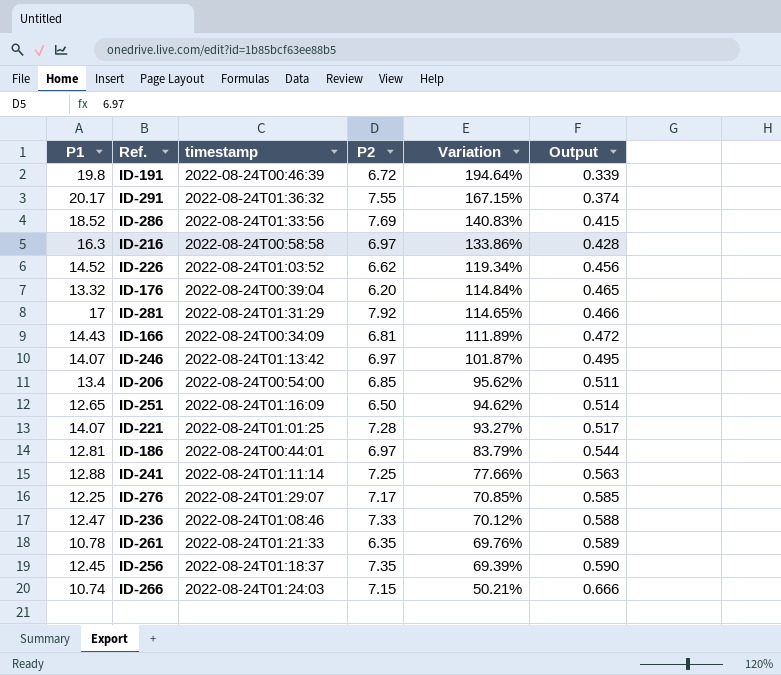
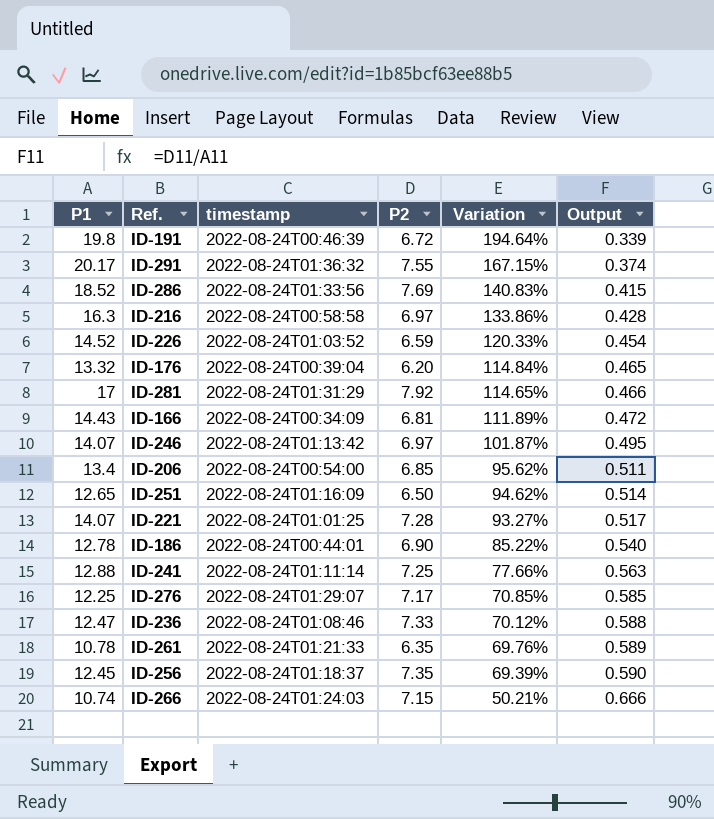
ID-226 | P2: 6.62 -> 6.59
ID-226 | Variation: 119.34% -> 120.33%
ID-226 | Output: 0.456 -> 0.454
ID-186 | P1: 12.81 -> 12.78
ID-186 | P2: 6.97 -> 6.90
ID-186 | Variation: 83.79% -> 85.22%
ID-186 | Output: 0.544 -> 0.540

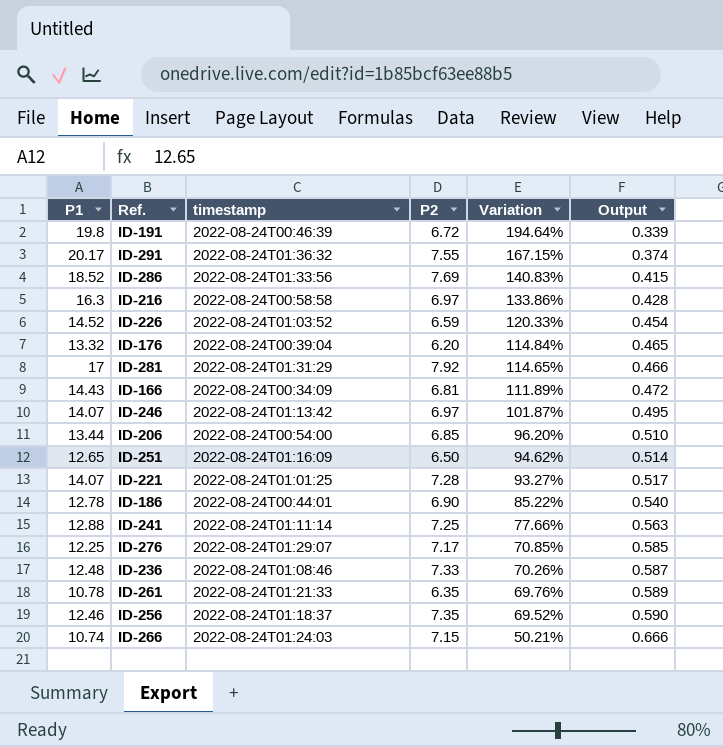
ID-206 | P1: 13.4 -> 13.44
ID-206 | Variation: 95.62% -> 96.20%
ID-206 | Output: 0.511 -> 0.510
ID-236 | P1: 12.47 -> 12.48
ID-236 | Variation: 70.12% -> 70.26%
ID-236 | Output: 0.588 -> 0.587
ID-256 | P1: 12.45 -> 12.46
ID-256 | Variation: 69.39% -> 69.52%

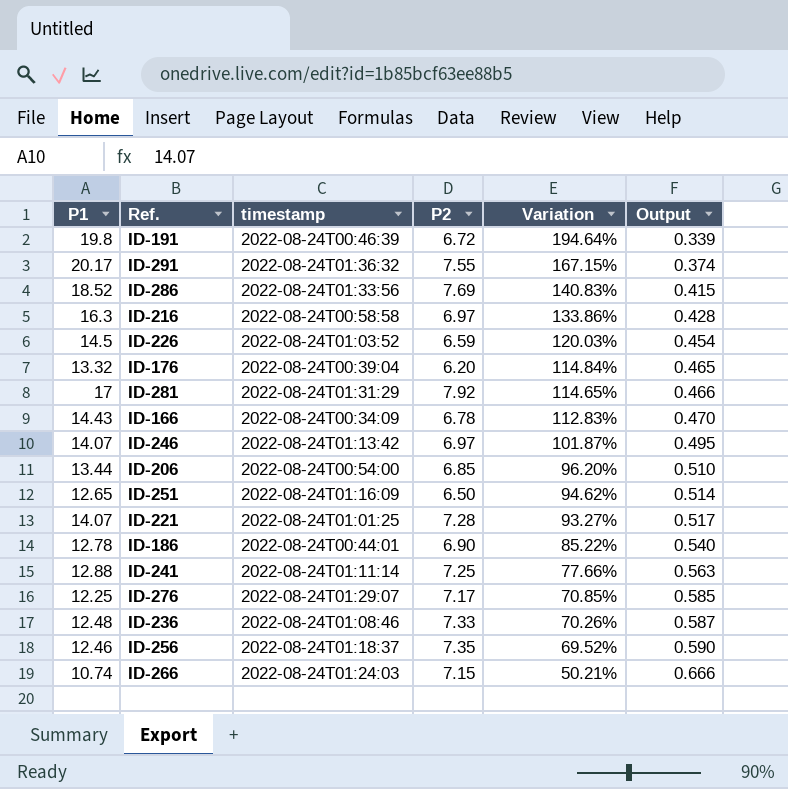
row ID-261: 10.78 | 2022-08-24T01:21:33 | 6.35 | 69.76% | 0.589 -> none
ID-226 | P1: 14.52 -> 14.5
ID-226 | Variation: 120.33% -> 120.03%
ID-166 | P2: 6.81 -> 6.78
ID-166 | Variation: 111.89% -> 112.83%
ID-166 | Output: 0.472 -> 0.470

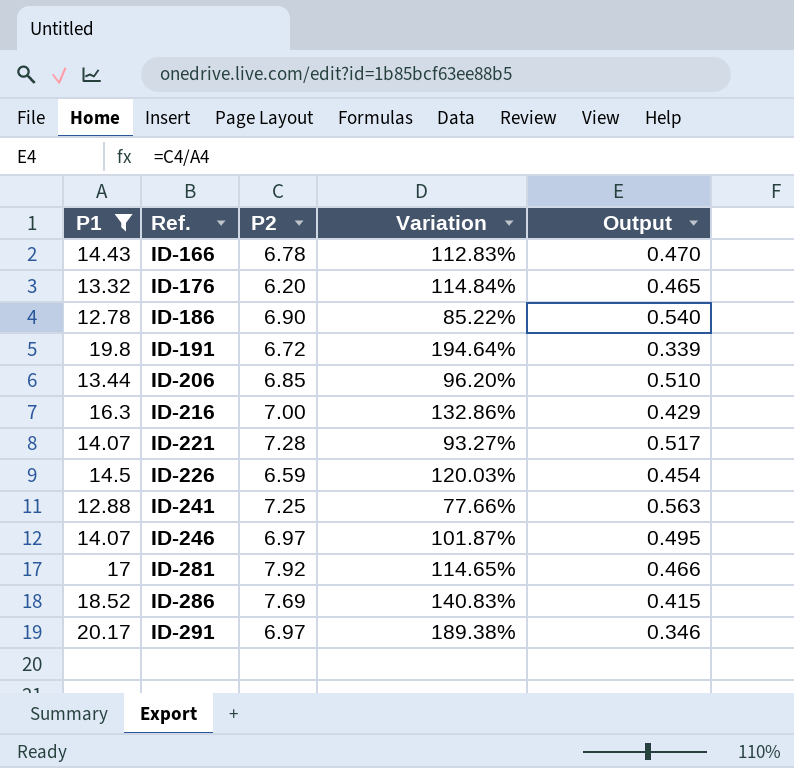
filter: none -> P1 >= 12.78
row order: Variation descending -> Ref. ascending
column timestamp | position: 3 -> none
ID-216 | P2: 6.97 -> 7.00
ID-216 | Variation: 133.86% -> 132.86%
ID-216 | Output: 0.428 -> 0.429
ID-291 | P2: 7.55 -> 6.97
ID-291 | Variation: 167.15% -> 189.38%
ID-291 | Output: 0.374 -> 0.346

